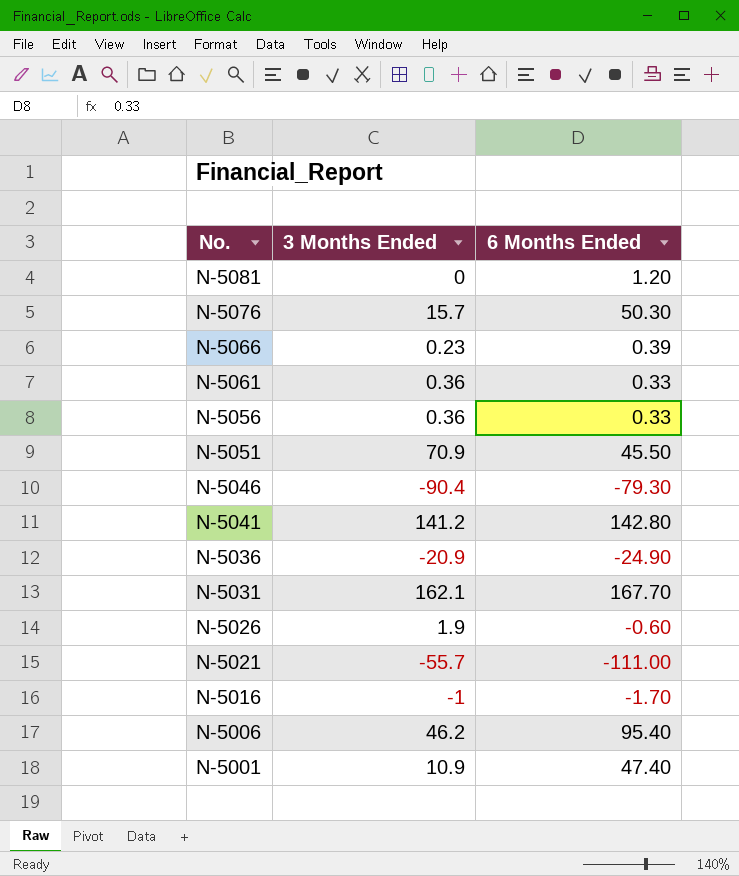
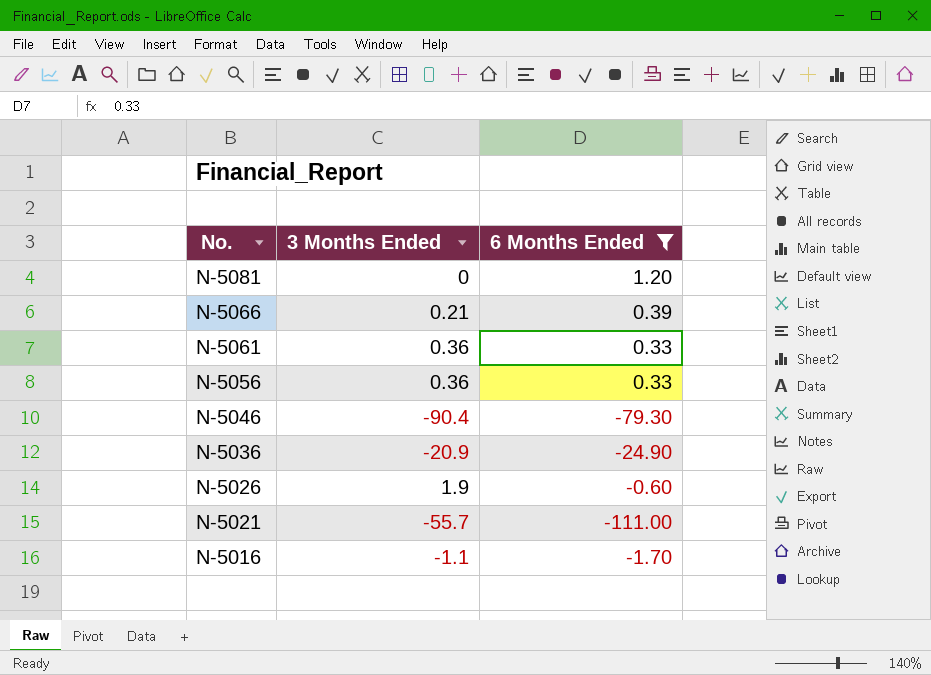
filter: none -> 6 Months Ended <= 1.20
N-5066 | 3 Months Ended: 0.23 -> 0.21
N-5016 | 3 Months Ended: -1 -> -1.1

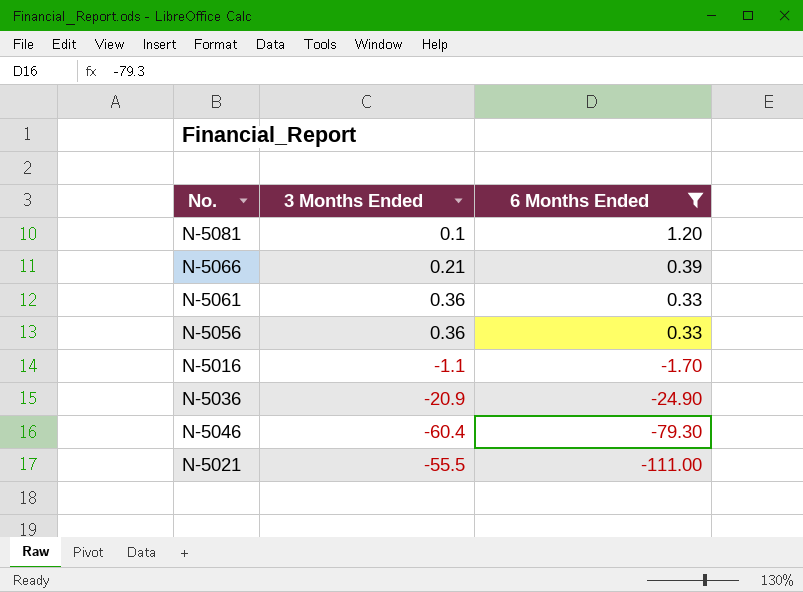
row order: No. descending -> 6 Months Ended descending
row N-5026: 1.9 | -0.60 -> none
N-5081 | 3 Months Ended: 0 -> 0.1
N-5046 | 3 Months Ended: -90.4 -> -60.4
N-5021 | 3 Months Ended: -55.7 -> -55.5

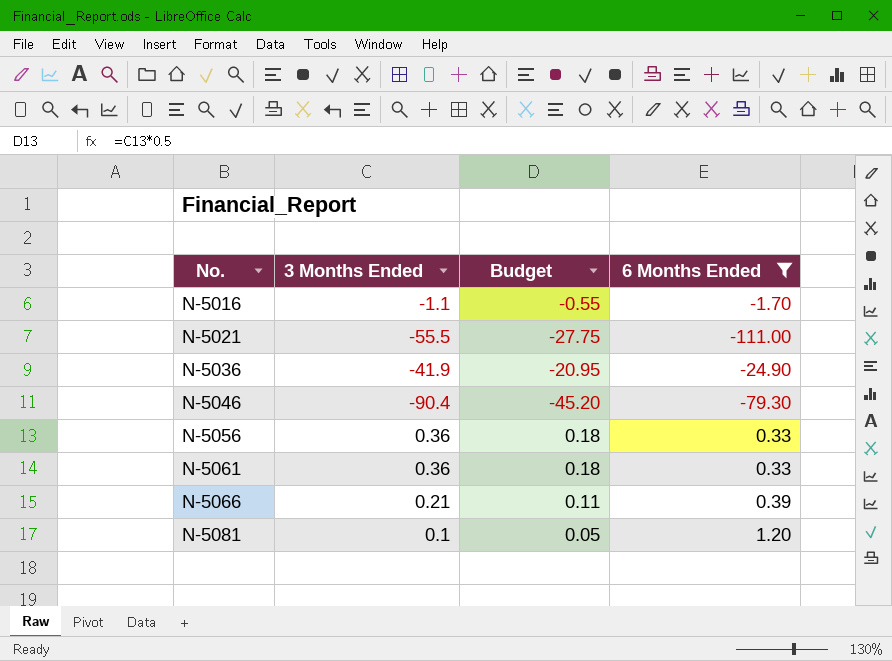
row order: 6 Months Ended descending -> No. ascending
column Budget | formula: none -> [3 Months Ended] * 0.5
N-5036 | 3 Months Ended: -20.9 -> -41.9
N-5046 | 3 Months Ended: -60.4 -> -90.4

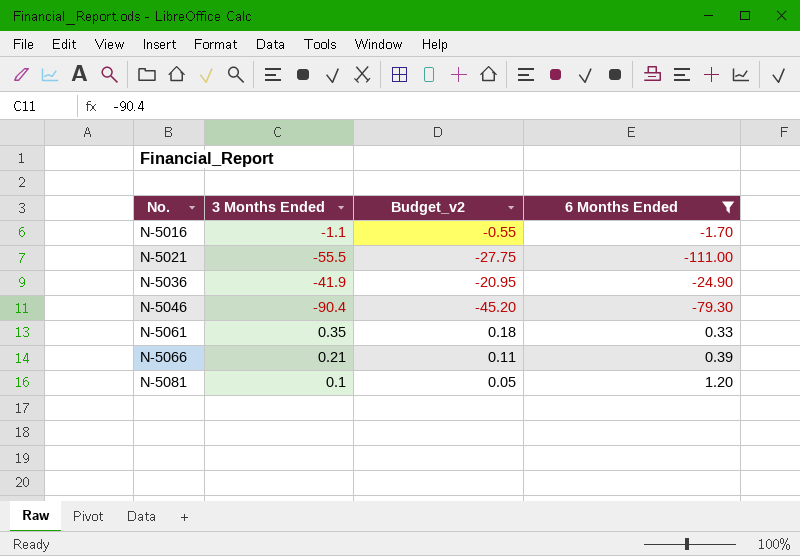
column name: Budget -> Budget_v2
row N-5056: 0.36 | 0.18 | 0.33 -> none
N-5061 | 3 Months Ended: 0.36 -> 0.35

